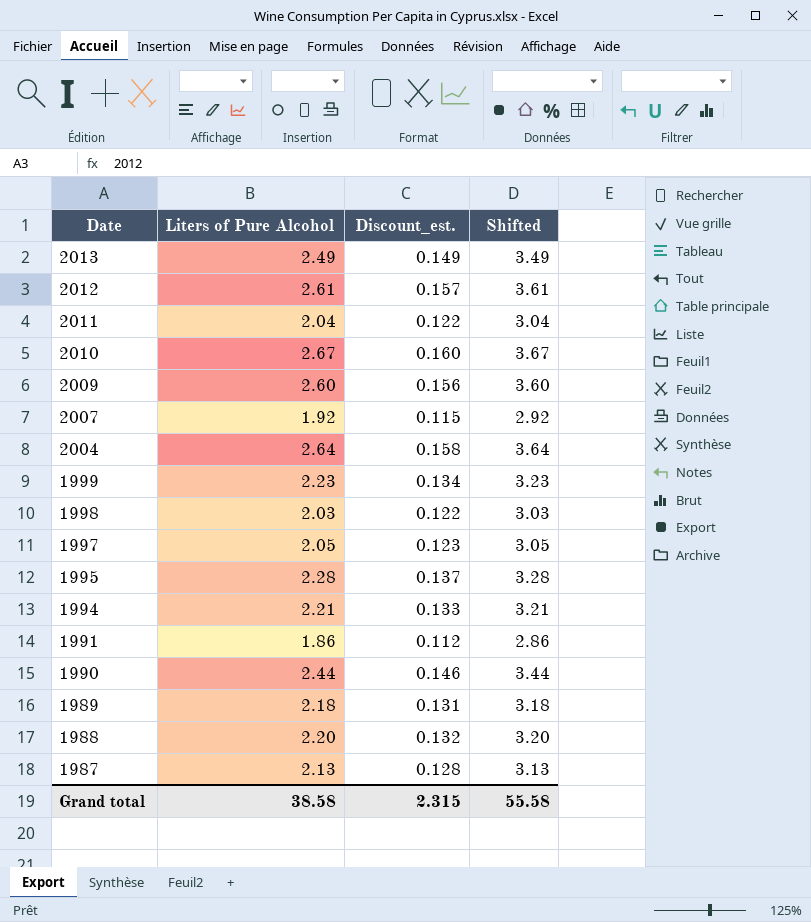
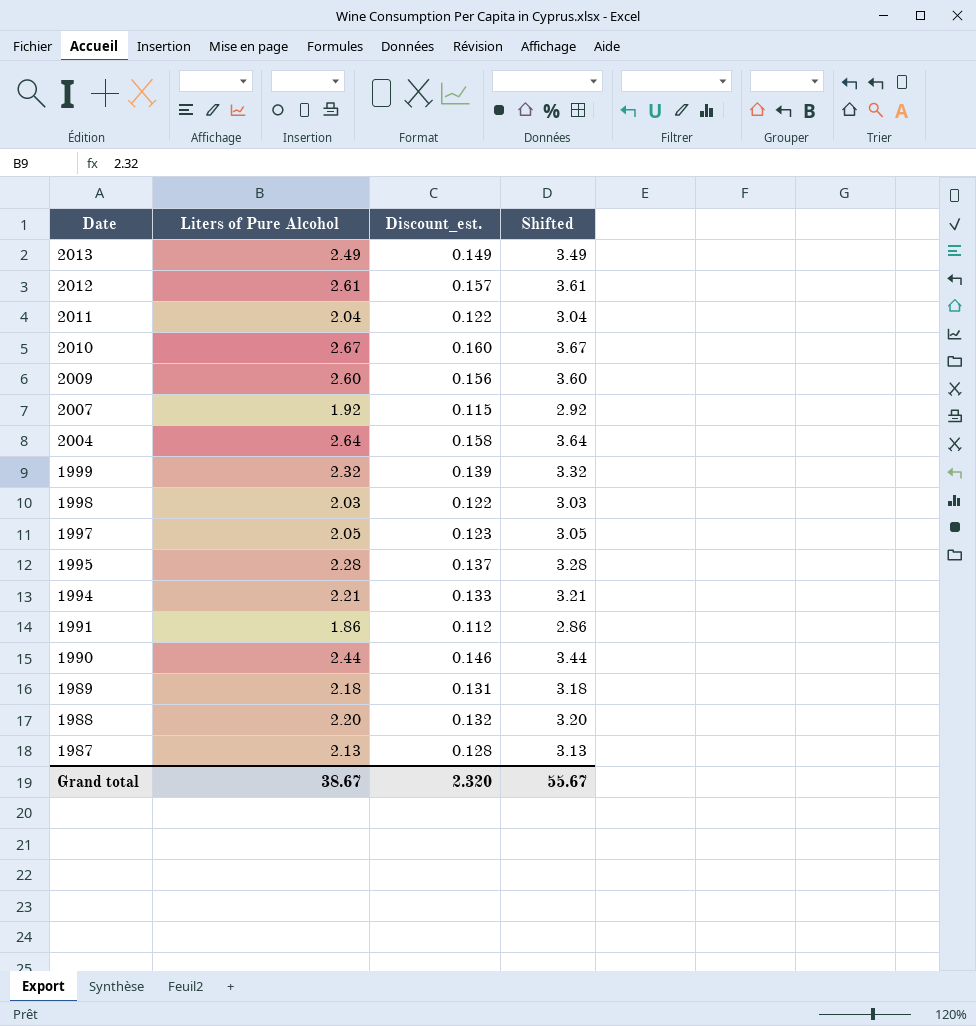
1999 | Liters of Pure Alcohol: 2.23 -> 2.32
1999 | Discount_est.: 0.134 -> 0.139
1999 | Shifted: 3.23 -> 3.32
Grand total | Liters of Pure Alcohol: 38.58 -> 38.67
Grand total | Discount_est.: 2.315 -> 2.320
Grand total | Shifted: 55.58 -> 55.67

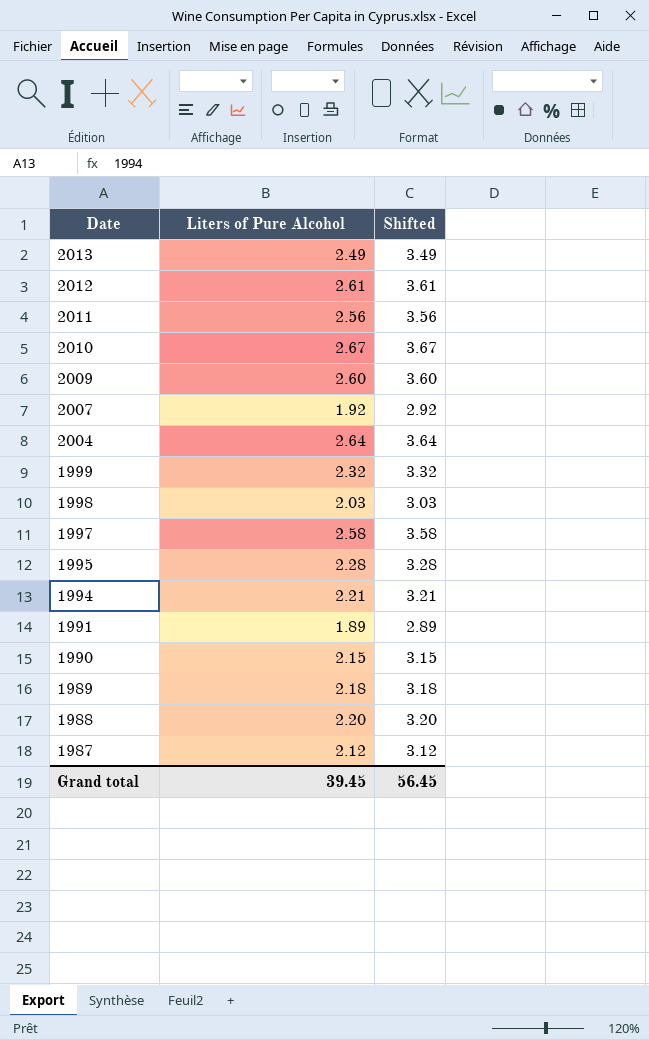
column Discount_est. | formula: [Liters of Pure Alcohol] * 0.06 -> none
2011 | Liters of Pure Alcohol: 2.04 -> 2.56
2011 | Shifted: 3.04 -> 3.56
1997 | Liters of Pure Alcohol: 2.05 -> 2.58
1997 | Shifted: 3.05 -> 3.58
1991 | Liters of Pure Alcohol: 1.86 -> 1.89
1991 | Shifted: 2.86 -> 2.89
1990 | Liters of Pure Alcohol: 2.44 -> 2.15
1990 | Shifted: 3.44 -> 3.15
1987 | Liters of Pure Alcohol: 2.13 -> 2.12
1987 | Shifted: 3.13 -> 3.12
Grand total | Liters of Pure Alcohol: 38.67 -> 39.45
Grand total | Shifted: 55.67 -> 56.45

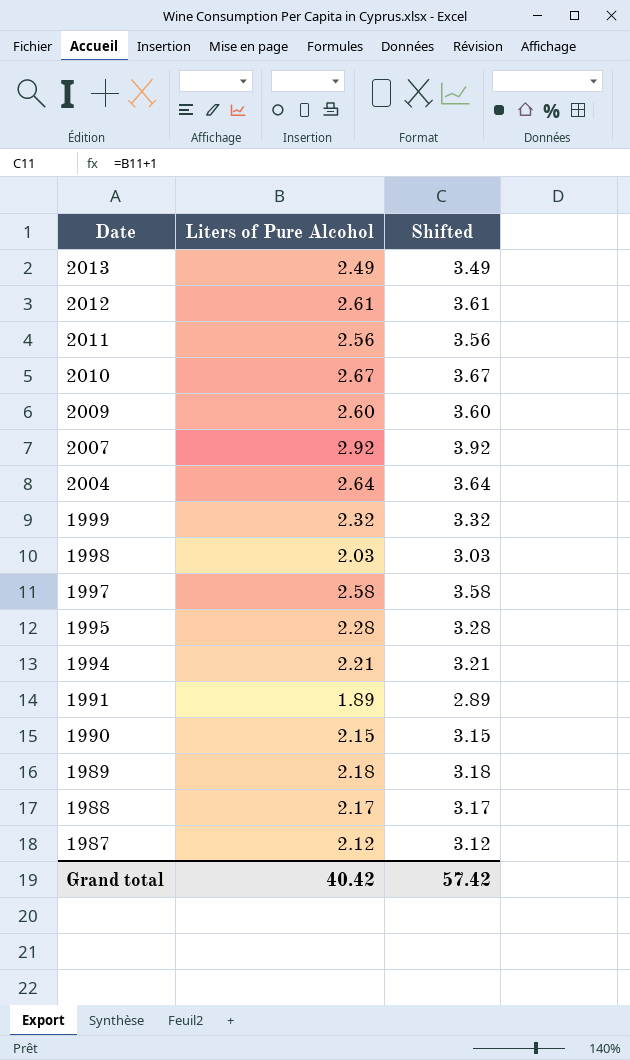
2007 | Liters of Pure Alcohol: 1.92 -> 2.92
2007 | Shifted: 2.92 -> 3.92
1988 | Liters of Pure Alcohol: 2.20 -> 2.17
1988 | Shifted: 3.20 -> 3.17
Grand total | Liters of Pure Alcohol: 39.45 -> 40.42
Grand total | Shifted: 56.45 -> 57.42

